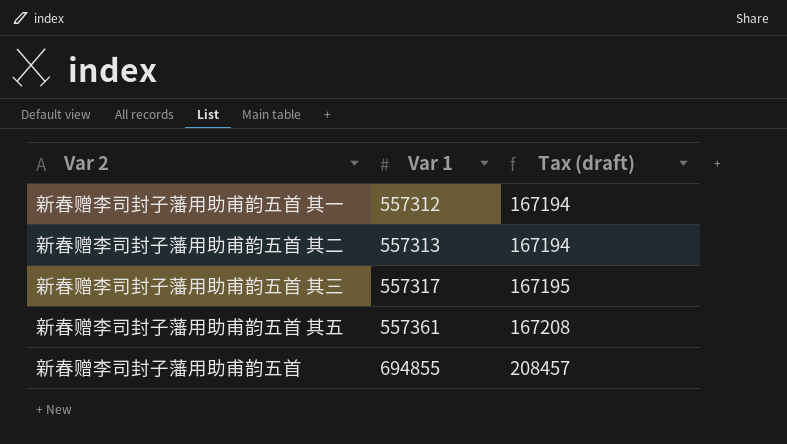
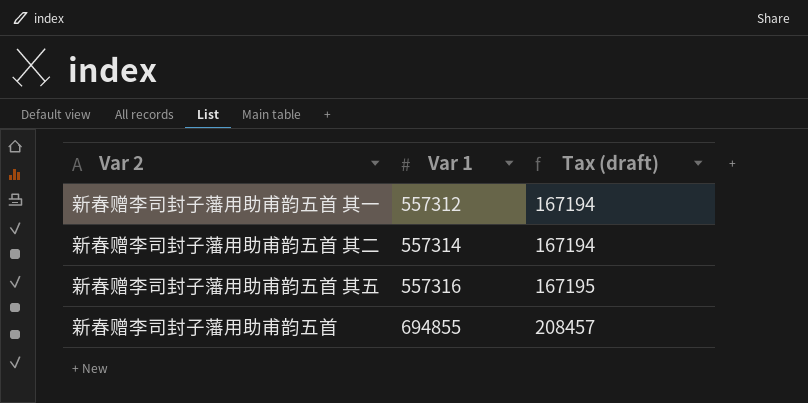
row 新春赠李司封子藩用助甫韵五首 其三: 557317 | 167195 -> none
新春赠李司封子藩用助甫韵五首 其二 | Var 1: 557313 -> 557314
新春赠李司封子藩用助甫韵五首 其五 | Var 1: 557361 -> 557316
新春赠李司封子藩用助甫韵五首 其五 | Tax (draft): 167208 -> 167195

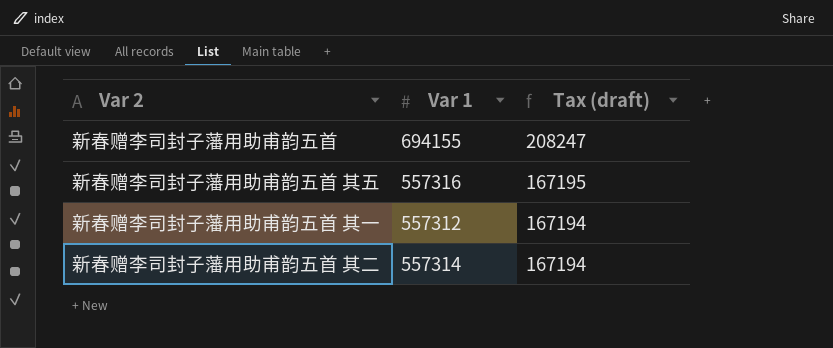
row order: Var 1 ascending -> Tax (draft) descending
新春赠李司封子藩用助甫韵五首 | Var 1: 694855 -> 694155
新春赠李司封子藩用助甫韵五首 | Tax (draft): 208457 -> 208247

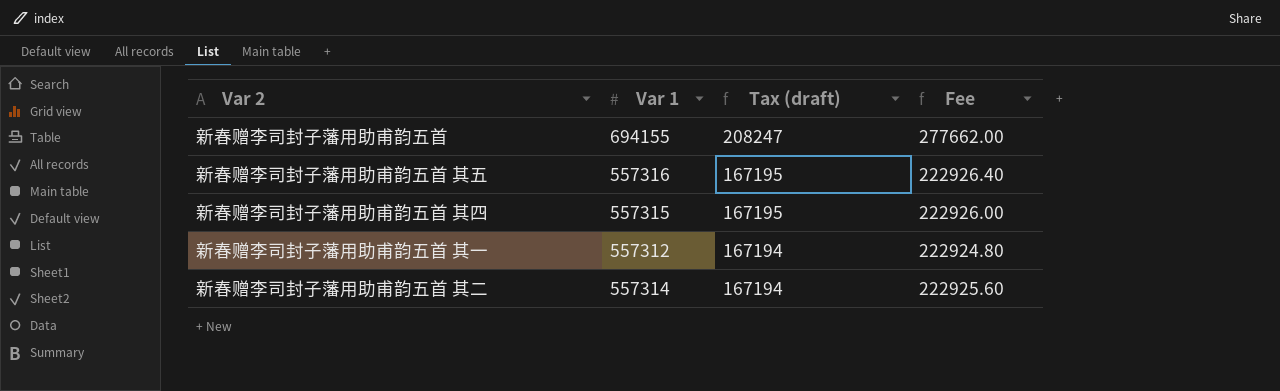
column Fee | formula: none -> [Var 1] * 0.4
row 新春赠李司封子藩用助甫韵五首 其四: none -> 557315 | 167195 | 222926.00

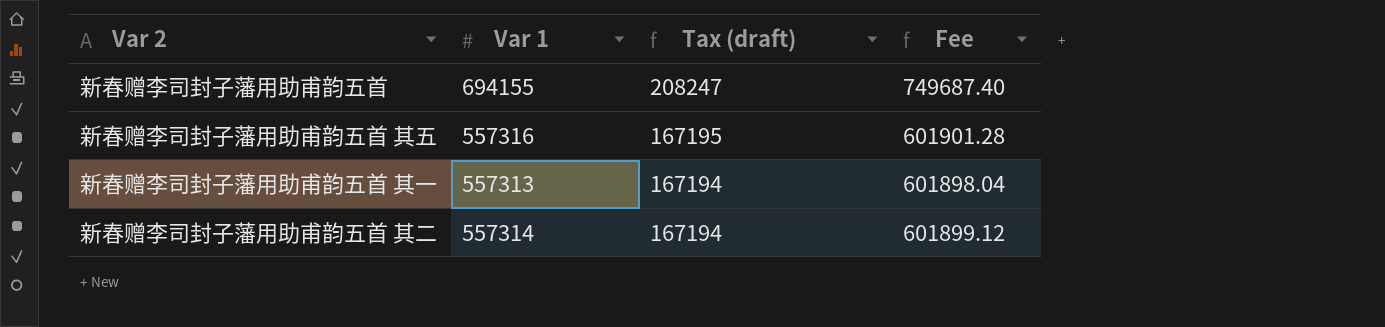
column Fee | formula: [Var 1] * 0.4 -> [Var 1] * 1.08
row 新春赠李司封子藩用助甫韵五首 其四: 557315 | 167195 | 222926.00 -> none
新春赠李司封子藩用助甫韵五首 其一 | Var 1: 557312 -> 557313

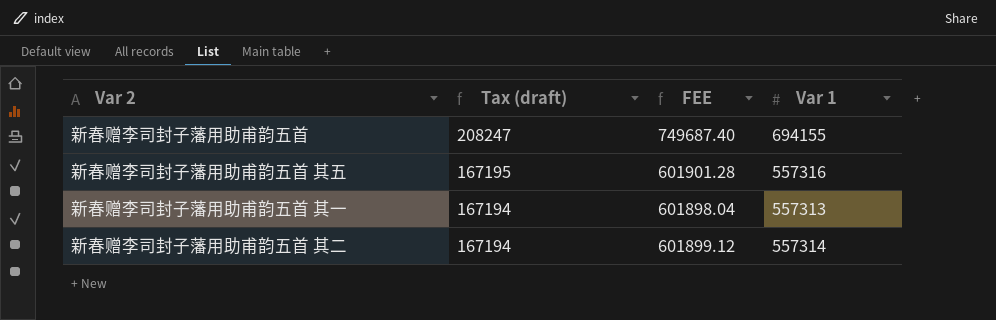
column name: Fee -> FEE
column Var 1 | position: 2 -> 4

